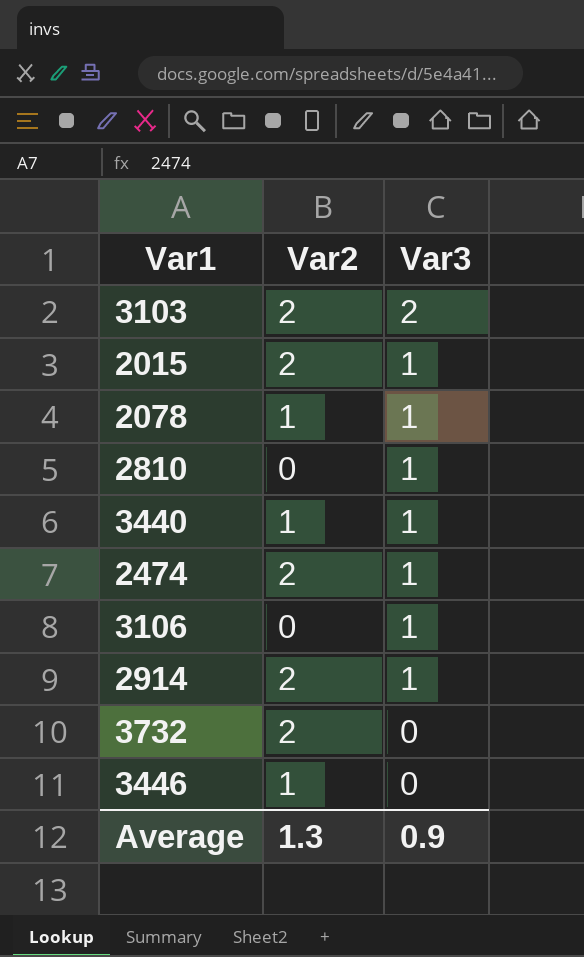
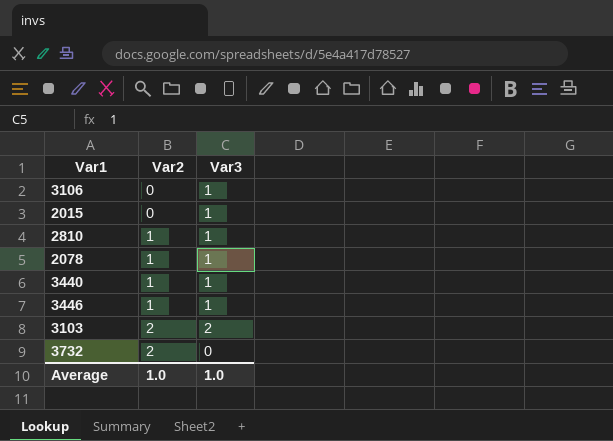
row order: Var3 descending -> Var2 ascending
row 2474: 2 | 1 -> none
row 2914: 2 | 1 -> none
2015 | Var2: 2 -> 0
2810 | Var2: 0 -> 1
3446 | Var3: 0 -> 1
Average | Var2: 1.3 -> 1.0
Average | Var3: 0.9 -> 1.0

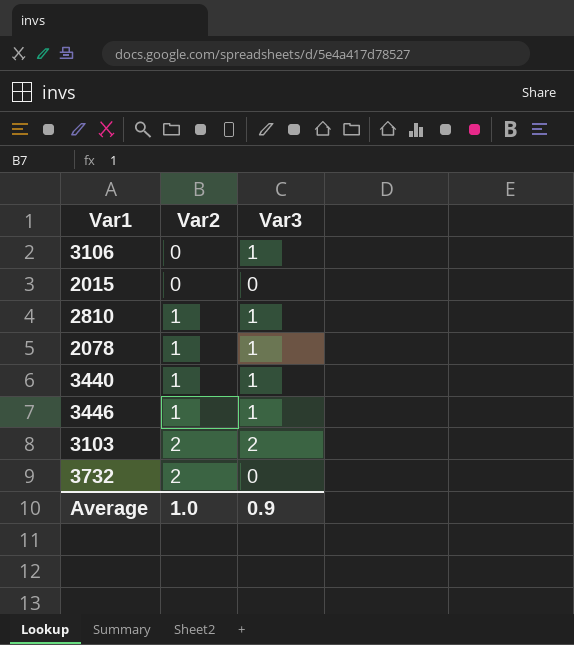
2015 | Var3: 1 -> 0
Average | Var3: 1.0 -> 0.9

